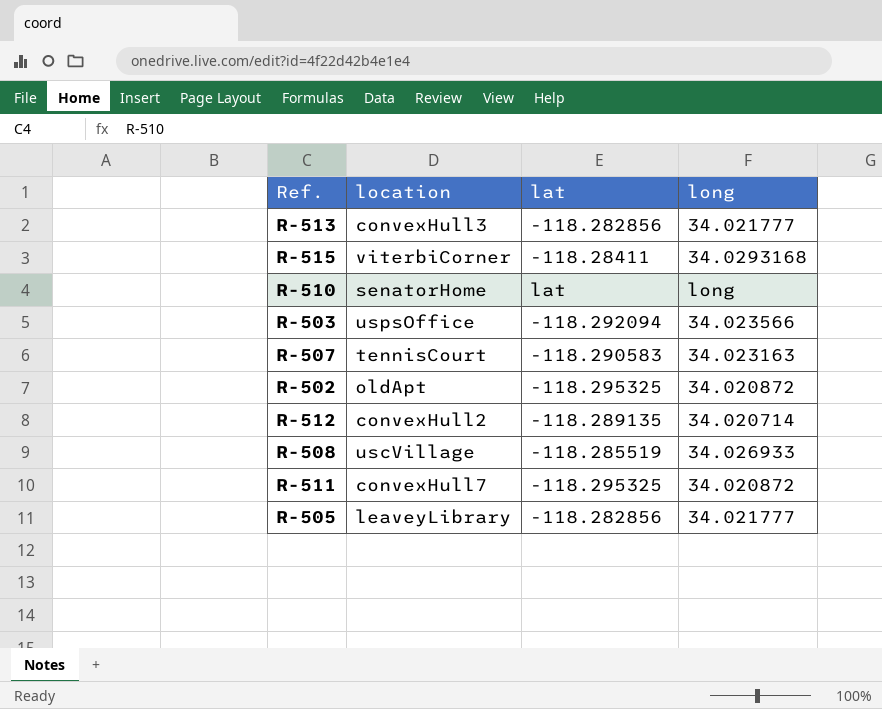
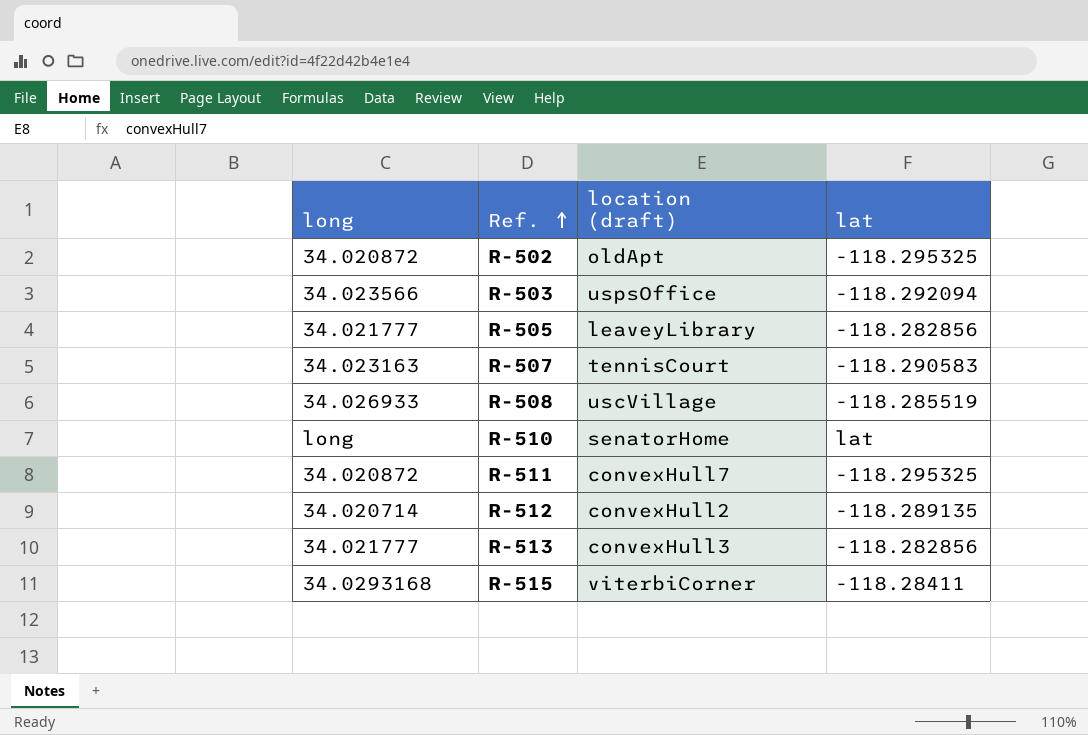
row order: none -> Ref. ascending
column long | position: 4 -> 1
column name: location -> location (draft)

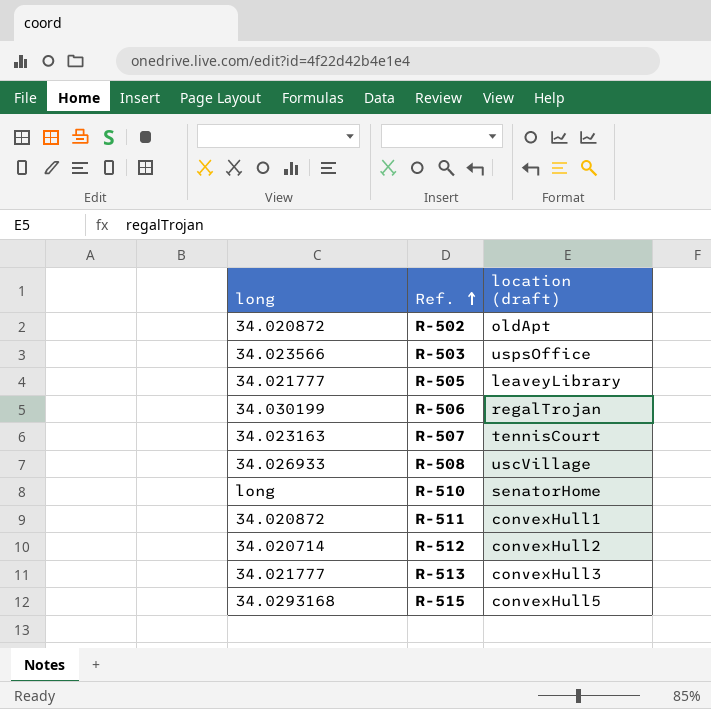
column lat | position: 4 -> none
row R-506: none -> 34.030199 | regalTrojan
R-511 | location (draft): convexHull7 -> convexHull1
R-515 | location (draft): viterbiCorner -> convexHull5

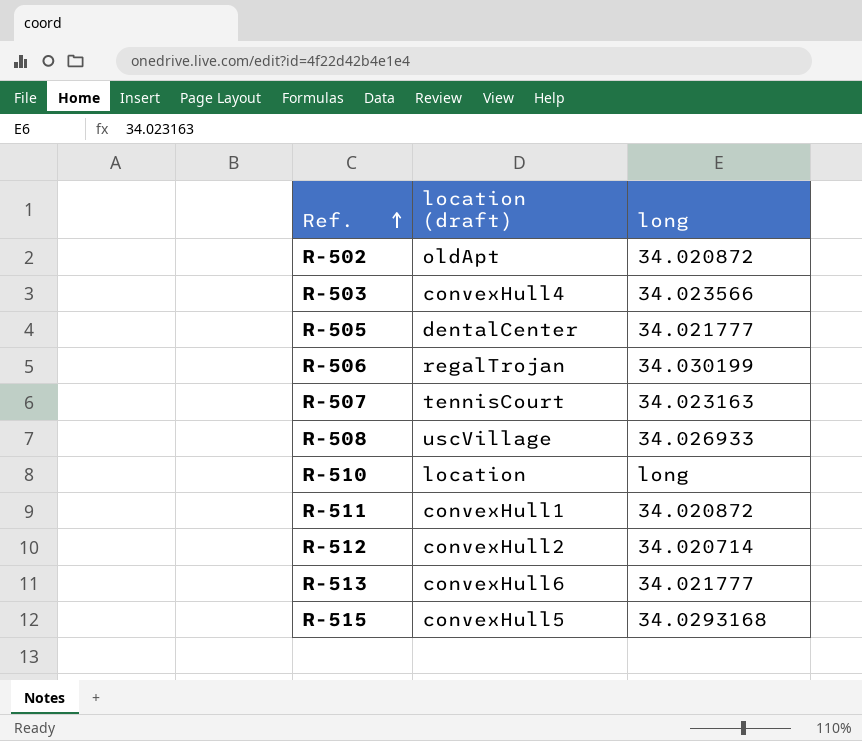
column long | position: 1 -> 3
R-503 | location (draft): uspsOffice -> convexHull4
R-505 | location (draft): leaveyLibrary -> dentalCenter
R-510 | location (draft): senatorHome -> location
R-513 | location (draft): convexHull3 -> convexHull6

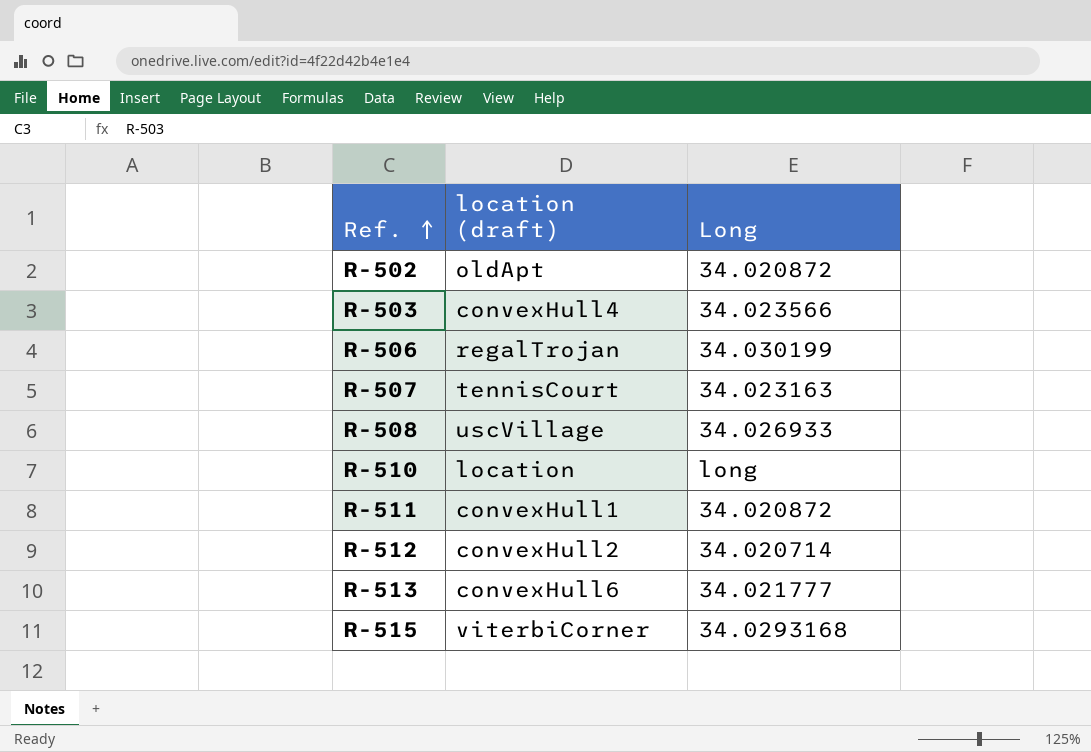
column name: long -> Long
row R-505: dentalCenter | 34.021777 -> none
R-515 | location (draft): convexHull5 -> viterbiCorner

